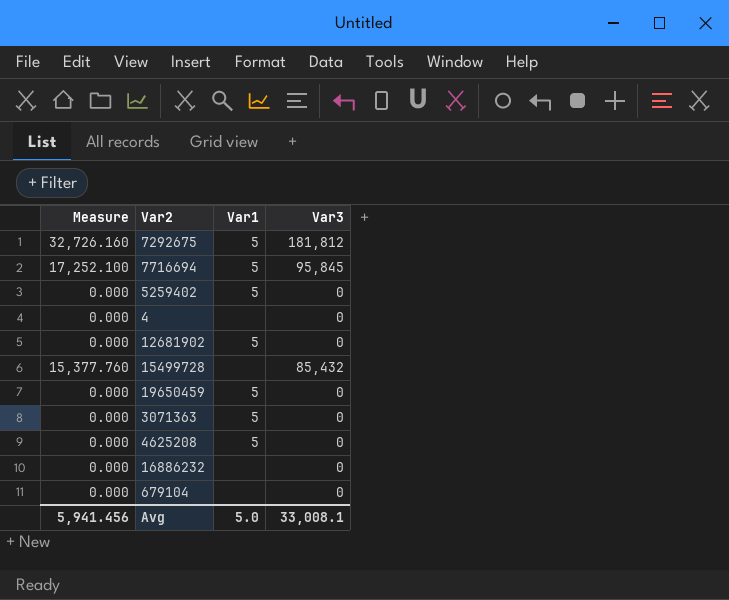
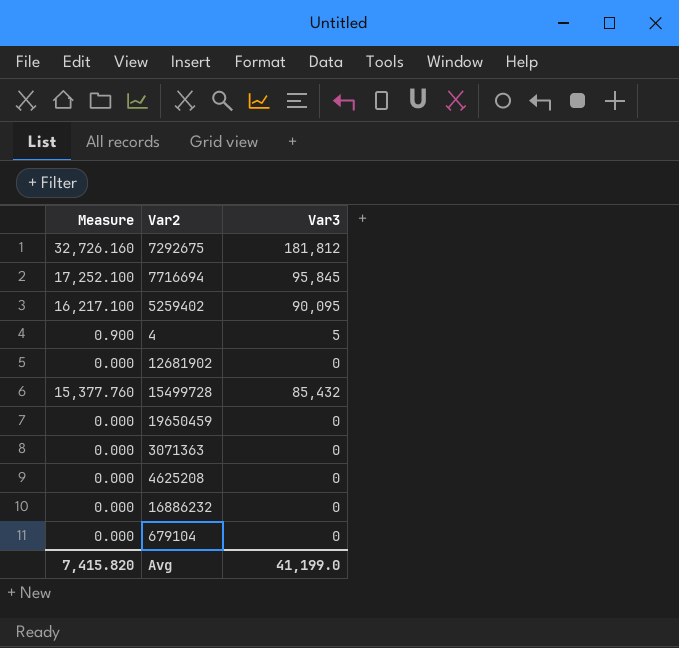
column Var1 | position: 3 -> none
5259402 | Measure: 0.000 -> 16,217.100
5259402 | Var3: 0 -> 90,095
4 | Measure: 0.000 -> 0.900
4 | Var3: 0 -> 5
Avg | Measure: 5,941.456 -> 7,415.820
Avg | Var3: 33,008.1 -> 41,199.0

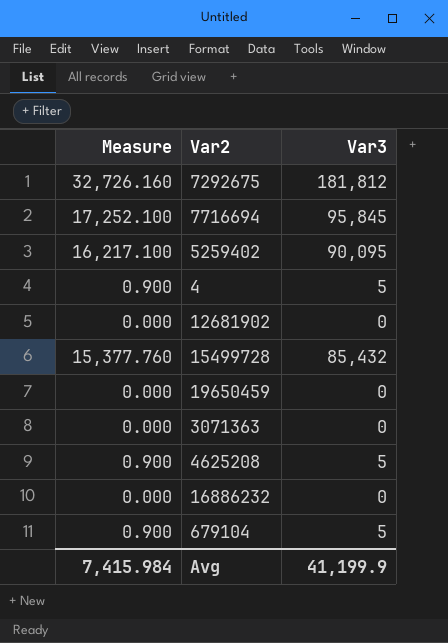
4625208 | Measure: 0.000 -> 0.900
4625208 | Var3: 0 -> 5
679104 | Measure: 0.000 -> 0.900
679104 | Var3: 0 -> 5
Avg | Measure: 7,415.820 -> 7,415.984
Avg | Var3: 41,199.0 -> 41,199.9

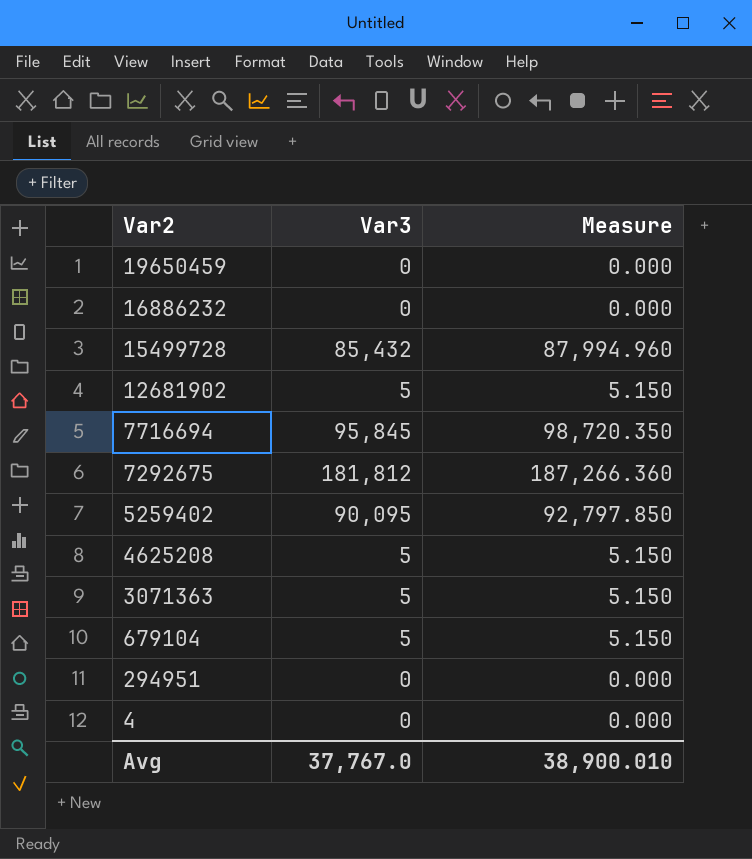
row order: none -> Var2 descending
column Measure | formula: [Var3] * 0.18 -> [Var3] * 1.03
column Measure | position: 1 -> 3
12681902 | Var3: 0 -> 5
3071363 | Var3: 0 -> 5
row 294951: none -> 0 | 0.000
4 | Var3: 5 -> 0
Avg | Var3: 41,199.9 -> 37,767.0
Avg | Measure: 7,415.984 -> 38,900.010

